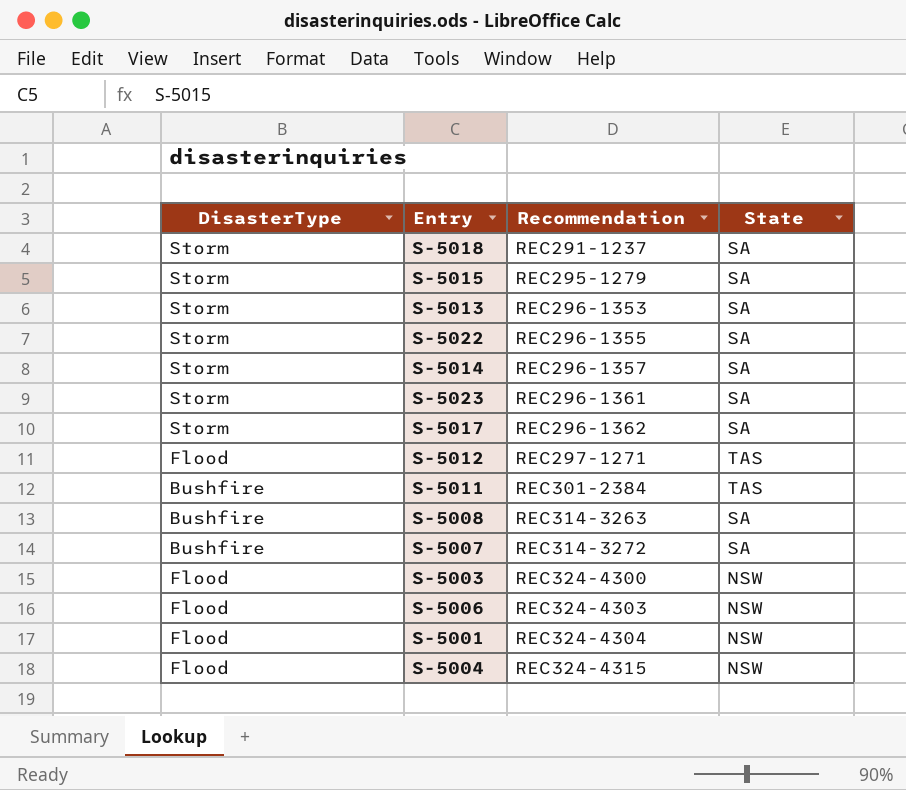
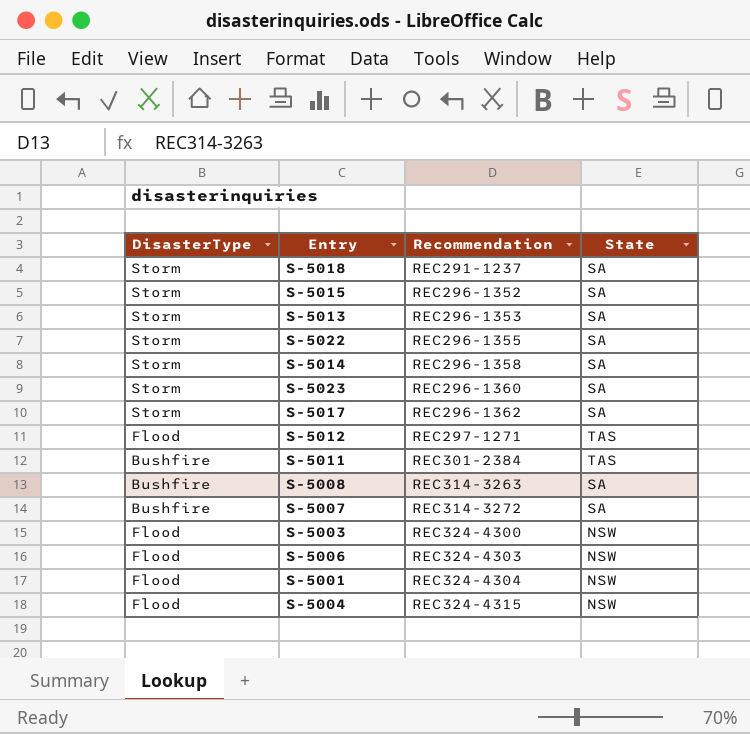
S-5015 | Recommendation: REC295-1279 -> REC296-1352
S-5014 | Recommendation: REC296-1357 -> REC296-1358
S-5023 | Recommendation: REC296-1361 -> REC296-1360

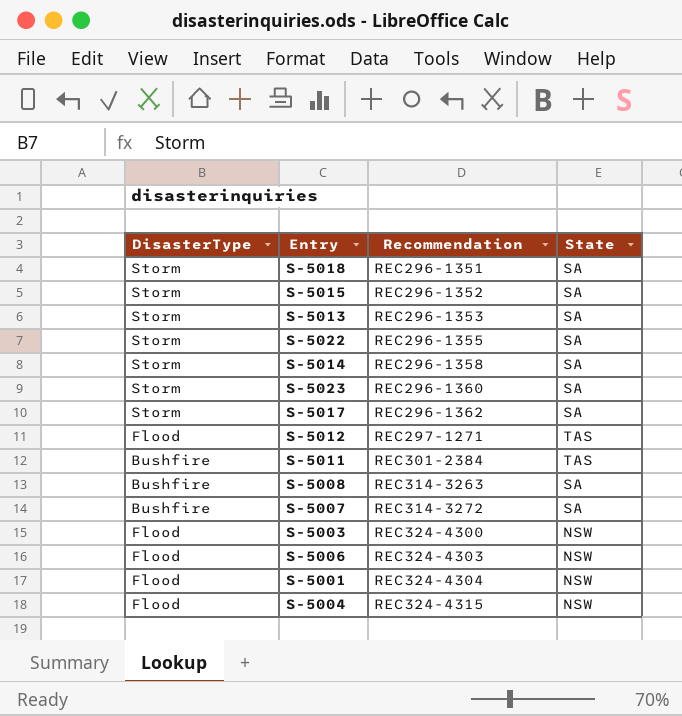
S-5018 | Recommendation: REC291-1237 -> REC296-1351

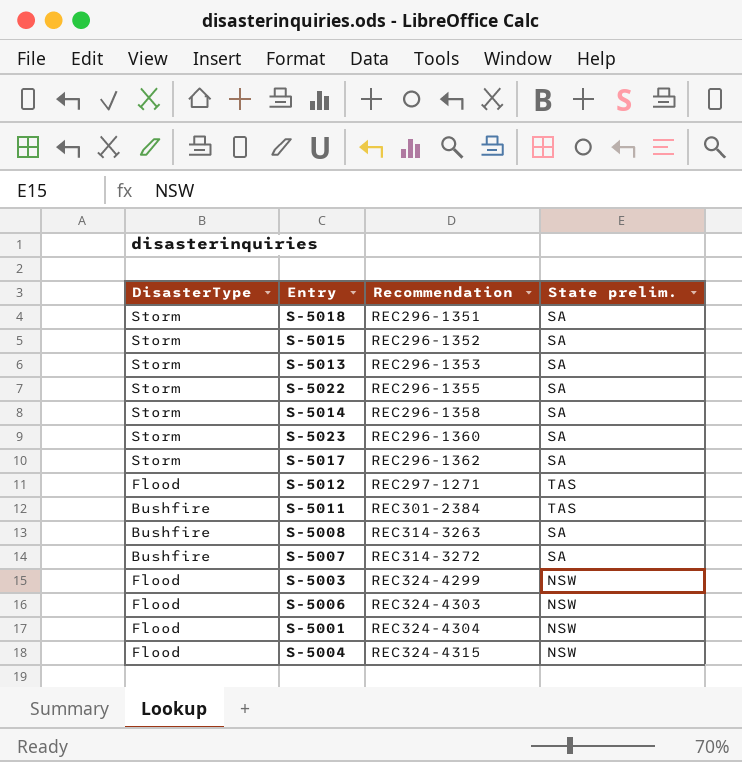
column name: State -> State prelim.
S-5003 | Recommendation: REC324-4300 -> REC324-4299

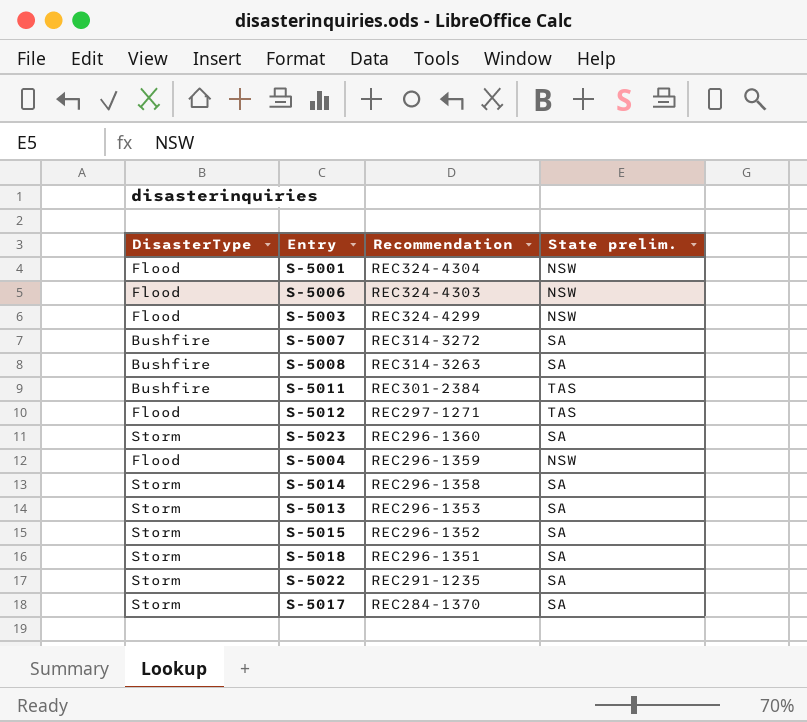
row order: Recommendation ascending -> Recommendation descending
S-5004 | Recommendation: REC324-4315 -> REC296-1359
S-5022 | Recommendation: REC296-1355 -> REC291-1235
S-5017 | Recommendation: REC296-1362 -> REC284-1370

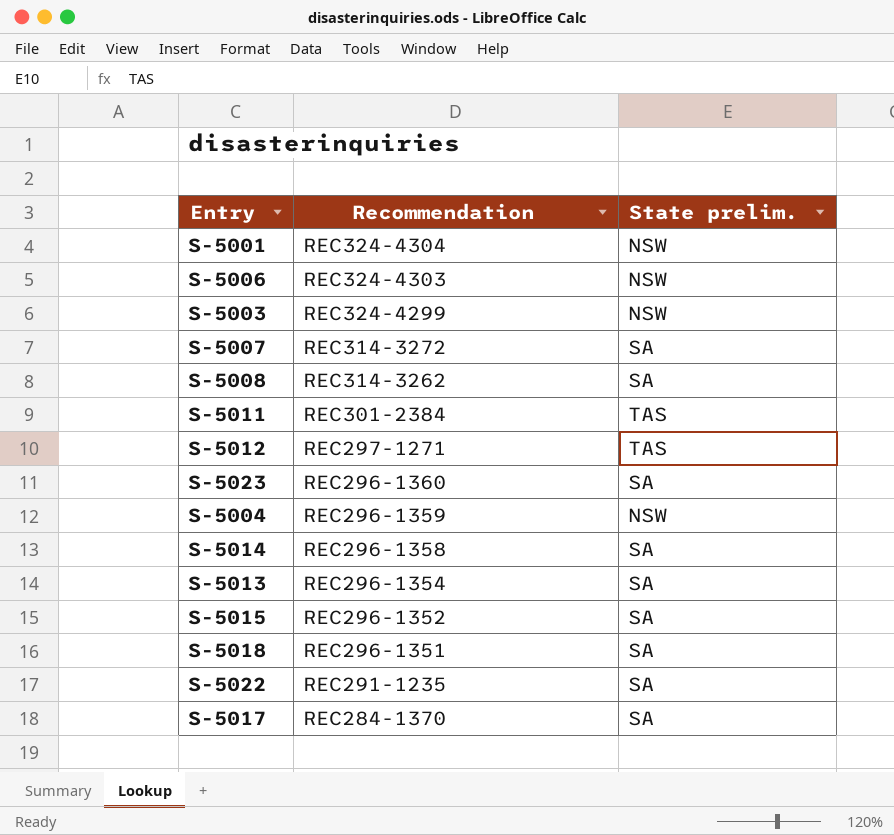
column DisasterType | position: 1 -> none
S-5008 | Recommendation: REC314-3263 -> REC314-3262
S-5013 | Recommendation: REC296-1353 -> REC296-1354

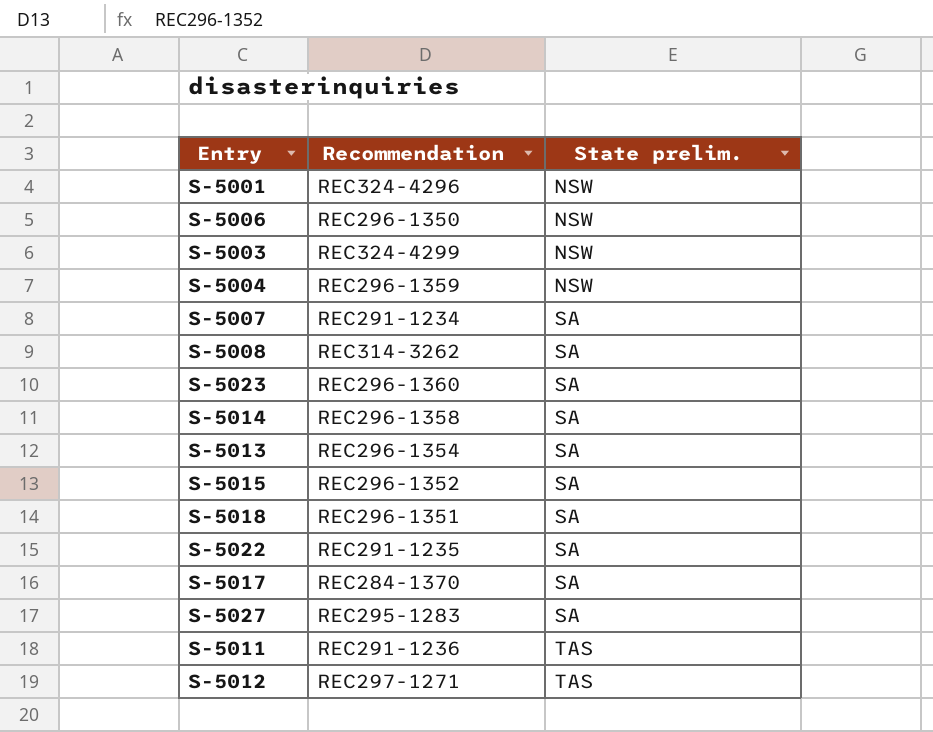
row order: Recommendation descending -> State prelim. ascending
S-5001 | Recommendation: REC324-4304 -> REC324-4296
S-5006 | Recommendation: REC324-4303 -> REC296-1350
S-5007 | Recommendation: REC314-3272 -> REC291-1234
row S-5027: none -> REC295-1283 | SA
S-5011 | Recommendation: REC301-2384 -> REC291-1236

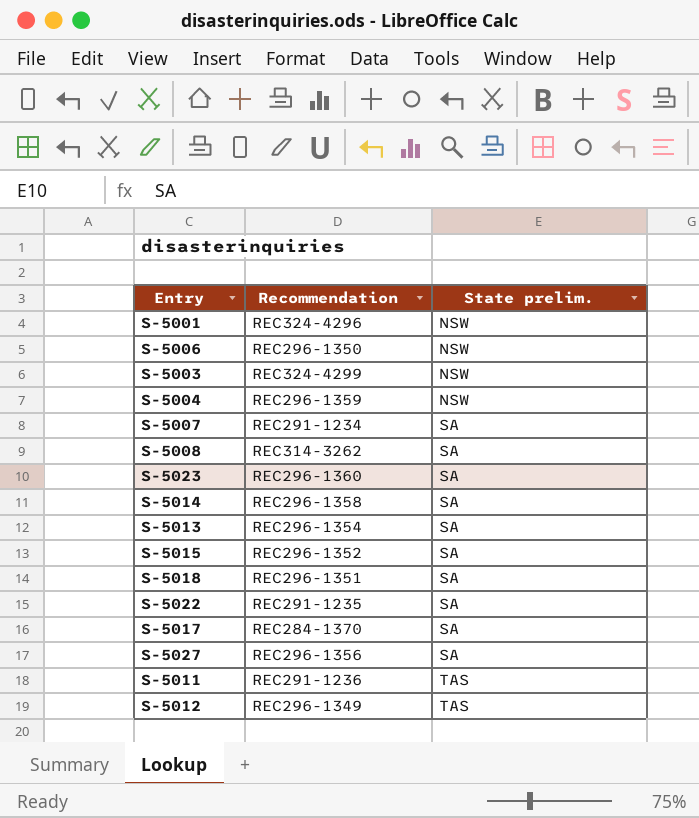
S-5027 | Recommendation: REC295-1283 -> REC296-1356
S-5012 | Recommendation: REC297-1271 -> REC296-1349

